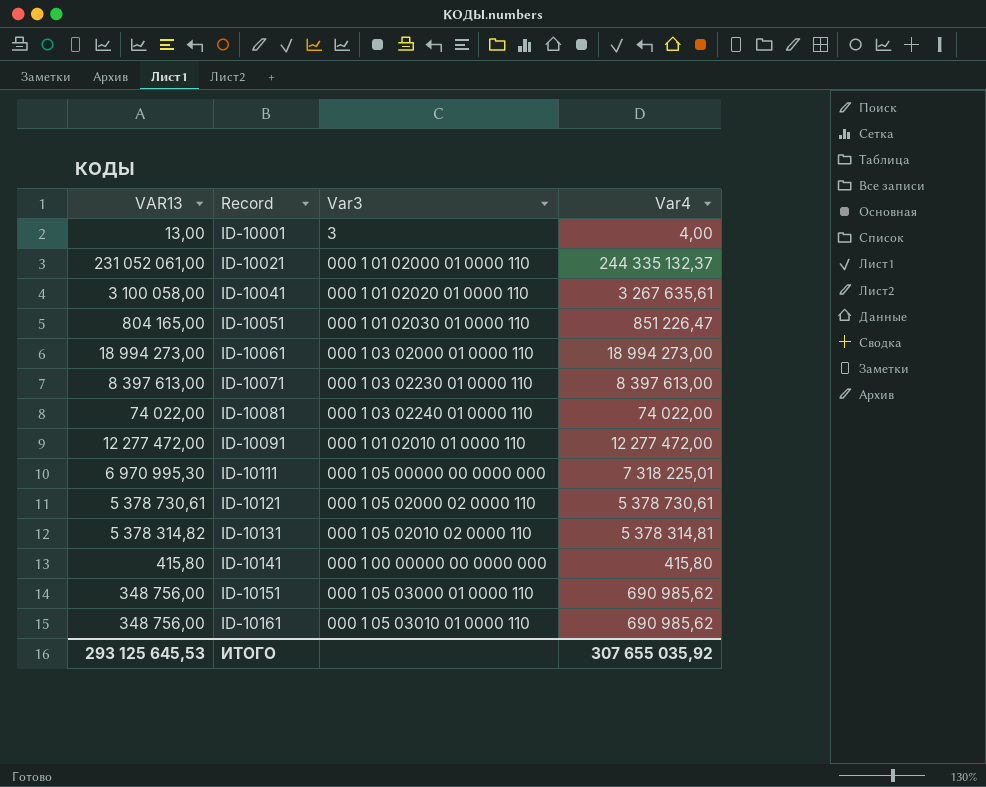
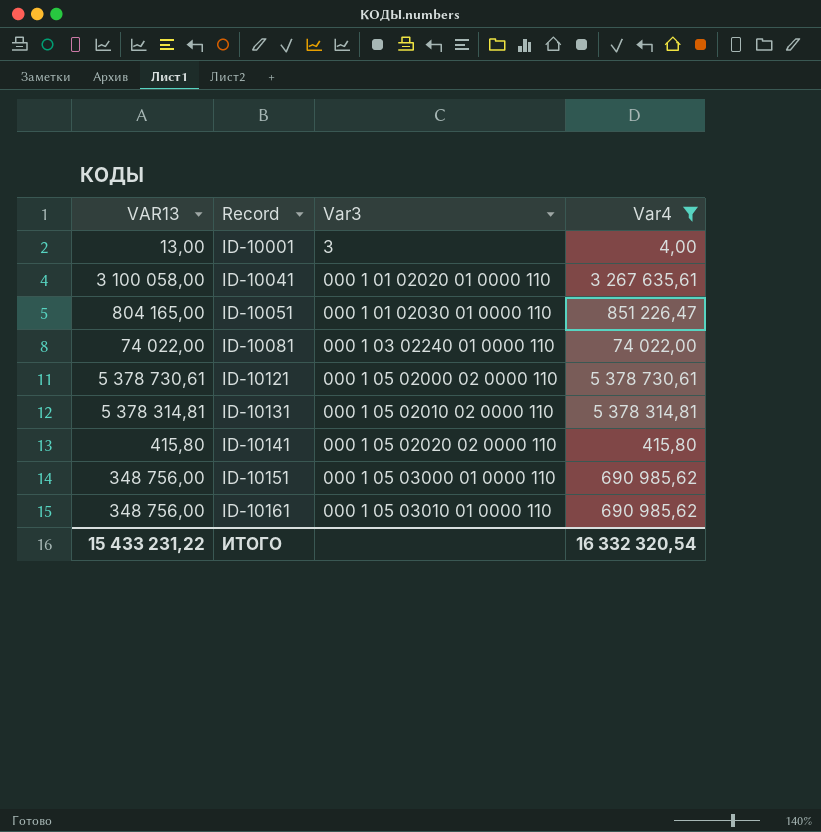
filter: none -> Var4 <= 5 378 730,61
ID-10131 | VAR13: 5 378 314,82 -> 5 378 314,81
ID-10141 | Var3: 000 1 00 00000 00 0000 000 -> 000 1 05 02020 02 0000 110
ИТОГО | VAR13: 293 125 645,53 -> 15 433 231,22
ИТОГО | Var4: 307 655 035,92 -> 16 332 320,54

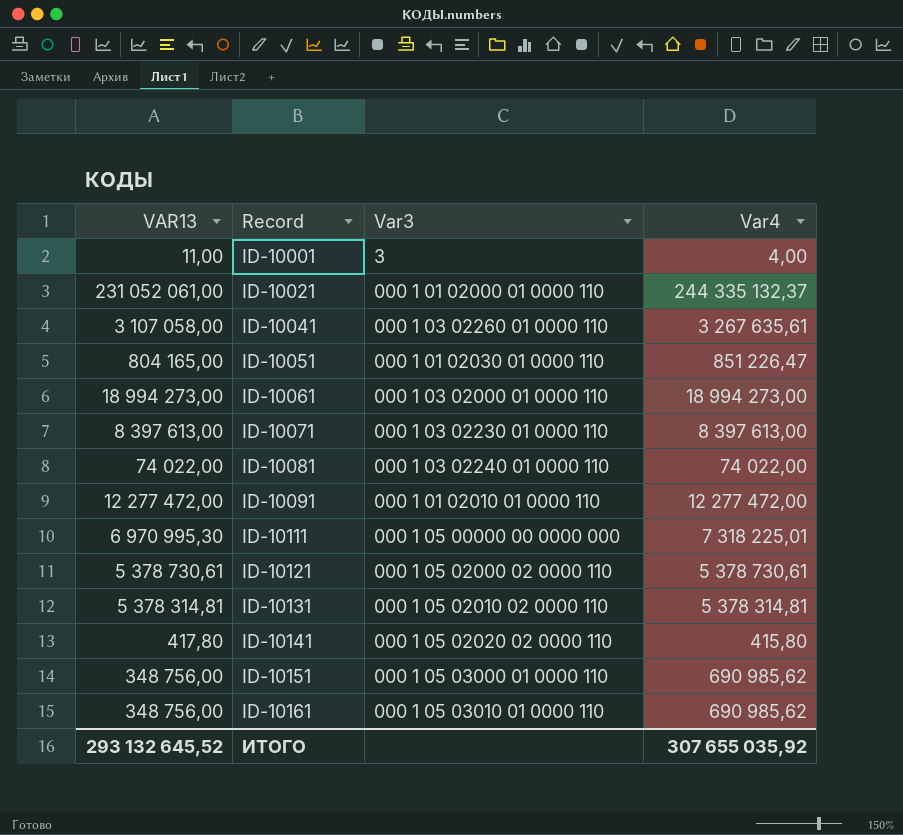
filter: Var4 <= 5 378 730,61 -> none
ID-10001 | VAR13: 13,00 -> 11,00
ID-10041 | VAR13: 3 100 058,00 -> 3 107 058,00
ID-10041 | Var3: 000 1 01 02020 01 0000 110 -> 000 1 03 02260 01 0000 110
ID-10141 | VAR13: 415,80 -> 417,80
ИТОГО | VAR13: 15 433 231,22 -> 293 132 645,52
ИТОГО | Var4: 16 332 320,54 -> 307 655 035,92

